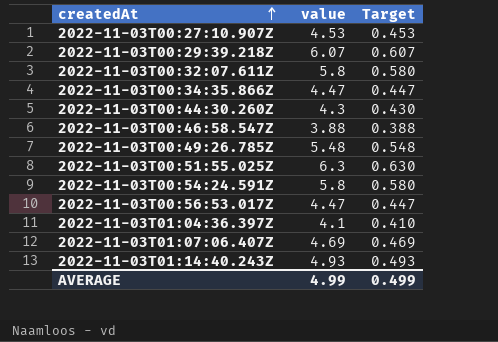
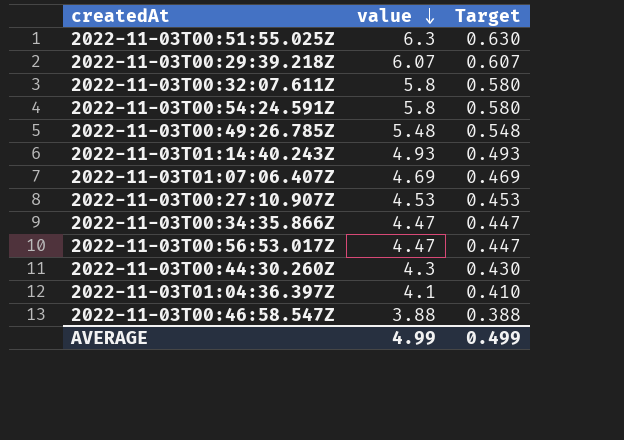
row order: createdAt ascending -> value descending

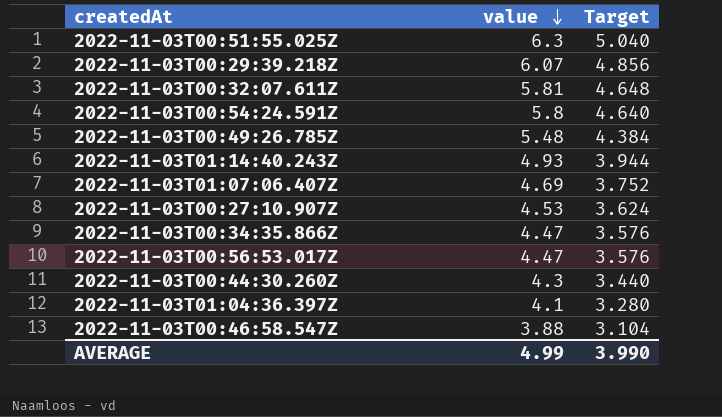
column Target | formula: [value] * 0.1 -> [value] * 0.8
2022-11-03T00:32:07.611Z | value: 5.8 -> 5.81
AVERAGE | Target: 0.499 -> 3.990

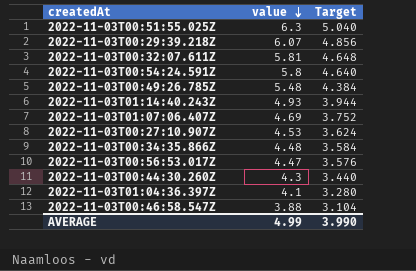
2022-11-03T00:34:35.866Z | value: 4.47 -> 4.48
2022-11-03T00:34:35.866Z | Target: 3.576 -> 3.584

